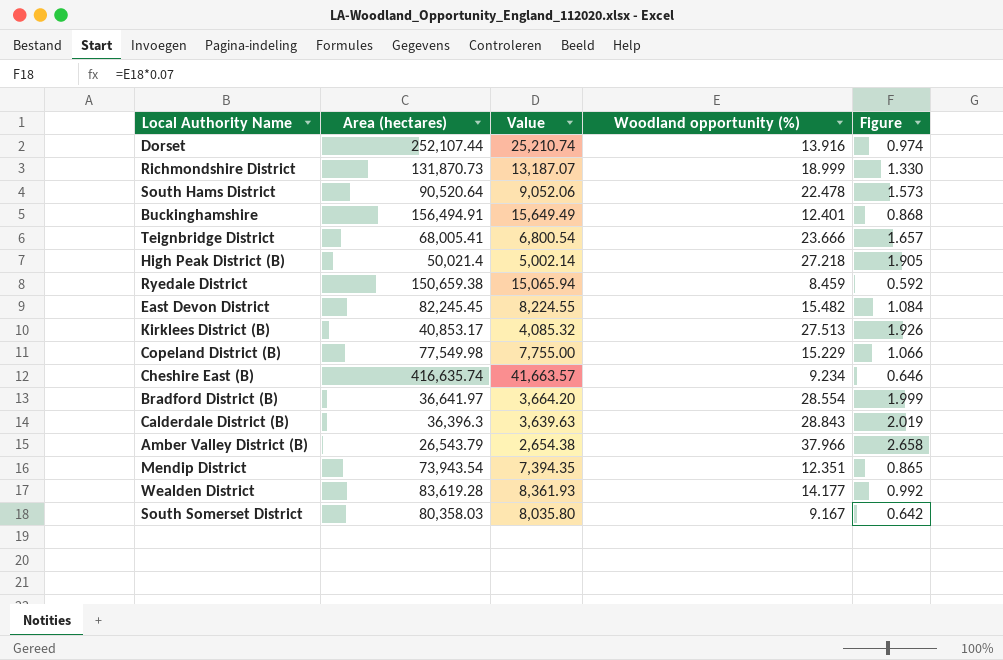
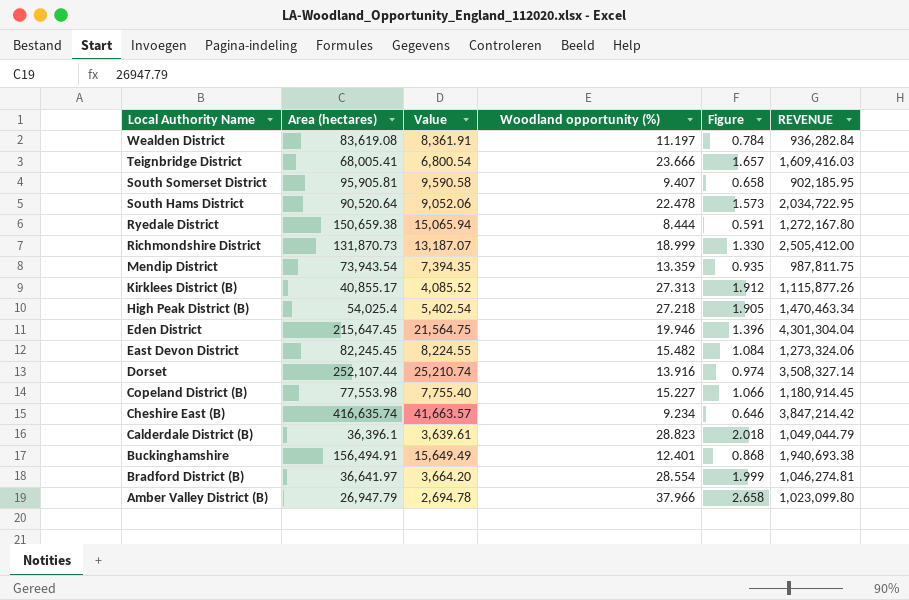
row order: none -> Local Authority Name descending
column REVENUE | formula: none -> [Area (hectares)] * [Woodland opportunity (%)]
Wealden District | Area (hectares): 83,619.28 -> 83,619.08
Wealden District | Value: 8,361.93 -> 8,361.91
Wealden District | Woodland opportunity (%): 14.177 -> 11.197
Wealden District | Figure: 0.992 -> 0.784
South Somerset District | Area (hectares): 80,358.03 -> 95,905.81
South Somerset District | Value: 8,035.80 -> 9,590.58
South Somerset District | Woodland opportunity (%): 9.167 -> 9.407
South Somerset District | Figure: 0.642 -> 0.658
Ryedale District | Woodland opportunity (%): 8.459 -> 8.444
Ryedale District | Figure: 0.592 -> 0.591
Mendip District | Woodland opportunity (%): 12.351 -> 13.359
Mendip District | Figure: 0.865 -> 0.935
Kirklees District (B) | Area (hectares): 40,853.17 -> 40,855.17
Kirklees District (B) | Value: 4,085.32 -> 4,085.52
Kirklees District (B) | Woodland opportunity (%): 27.513 -> 27.313
Kirklees District (B) | Figure: 1.926 -> 1.912
High Peak District (B) | Area (hectares): 50,021.4 -> 54,025.4
High Peak District (B) | Value: 5,002.14 -> 5,402.54
row Eden District: none -> 215,647.45 | 21,564.75 | 19.946 | 1.396 | 4,301,304.04
Copeland District (B) | Area (hectares): 77,549.98 -> 77,553.98
Copeland District (B) | Value: 7,755.00 -> 7,755.40
Copeland District (B) | Woodland opportunity (%): 15.229 -> 15.227
Calderdale District (B) | Area (hectares): 36,396.3 -> 36,396.1
Calderdale District (B) | Value: 3,639.63 -> 3,639.61
Calderdale District (B) | Woodland opportunity (%): 28.843 -> 28.823
Calderdale District (B) | Figure: 2.019 -> 2.018
Amber Valley District (B) | Area (hectares): 26,543.79 -> 26,947.79
Amber Valley District (B) | Value: 2,654.38 -> 2,694.78

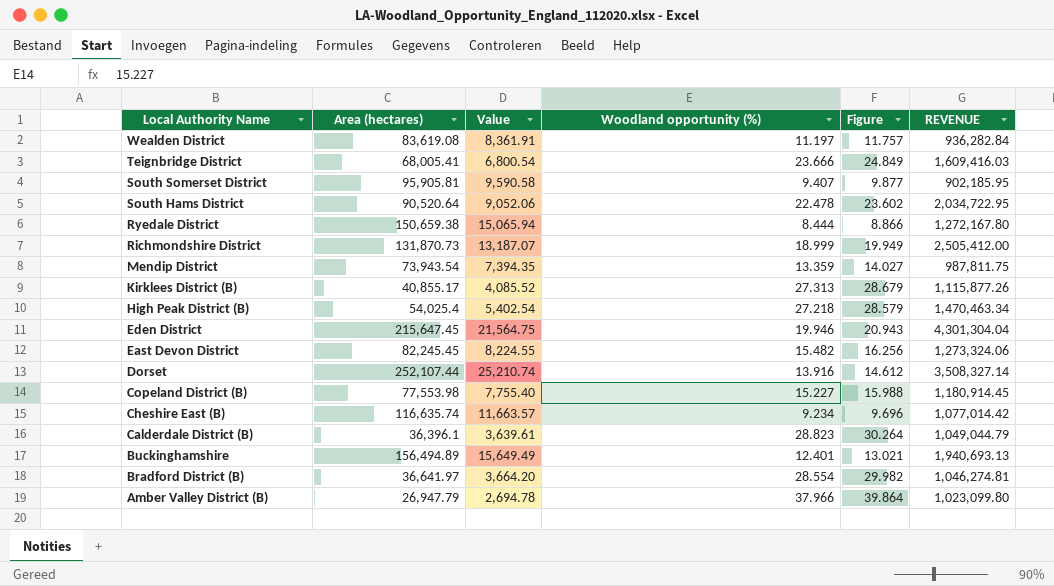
column Figure | formula: [Woodland opportunity (%)] * 0.07 -> [Woodland opportunity (%)] * 1.05
Cheshire East (B) | Area (hectares): 416,635.74 -> 116,635.74
Cheshire East (B) | Value: 41,663.57 -> 11,663.57
Cheshire East (B) | REVENUE: 3,847,214.42 -> 1,077,014.42
Buckinghamshire | Area (hectares): 156,494.91 -> 156,494.89
Buckinghamshire | REVENUE: 1,940,693.38 -> 1,940,693.13

